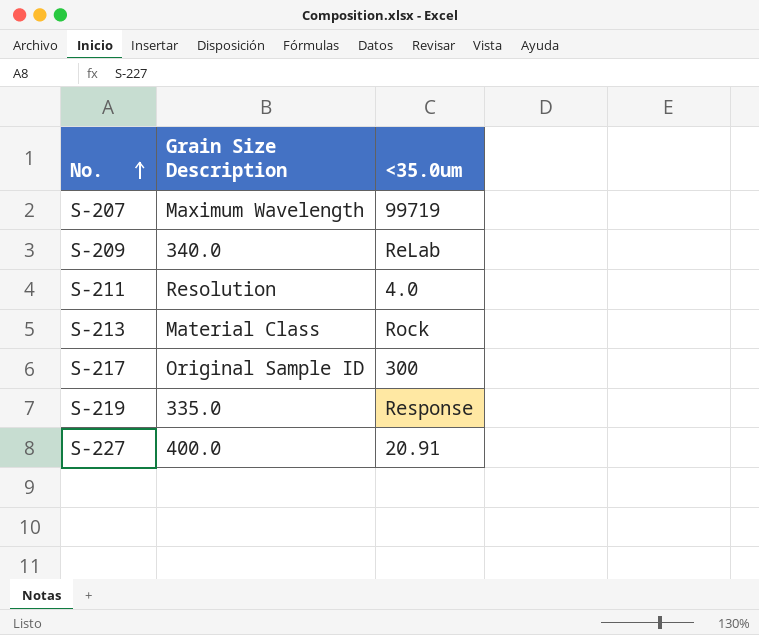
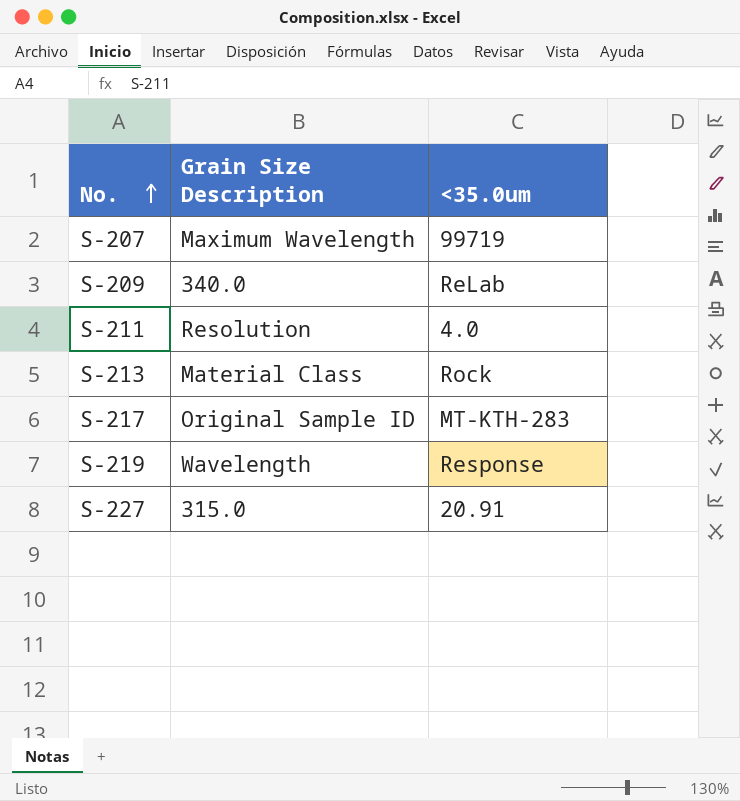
S-217 | <35.0um: 300 -> MT-KTH-283
S-219 | Grain Size Description: 335.0 -> Wavelength
S-227 | Grain Size Description: 400.0 -> 315.0

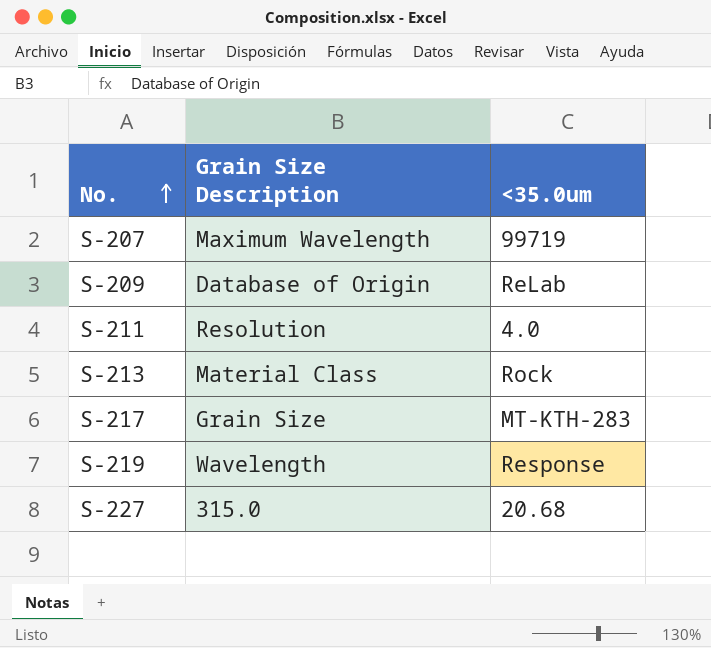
S-209 | Grain Size Description: 340.0 -> Database of Origin
S-217 | Grain Size Description: Original Sample ID -> Grain Size
S-227 | <35.0um: 20.91 -> 20.68

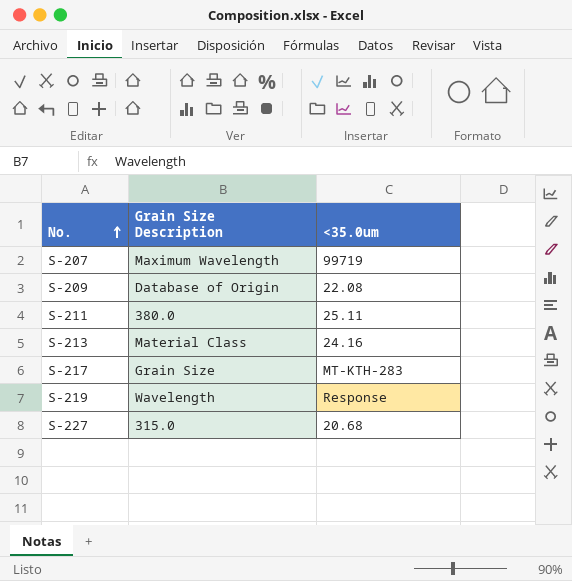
S-209 | <35.0um: ReLab -> 22.08
S-211 | Grain Size Description: Resolution -> 380.0
S-211 | <35.0um: 4.0 -> 25.11
S-213 | <35.0um: Rock -> 24.16

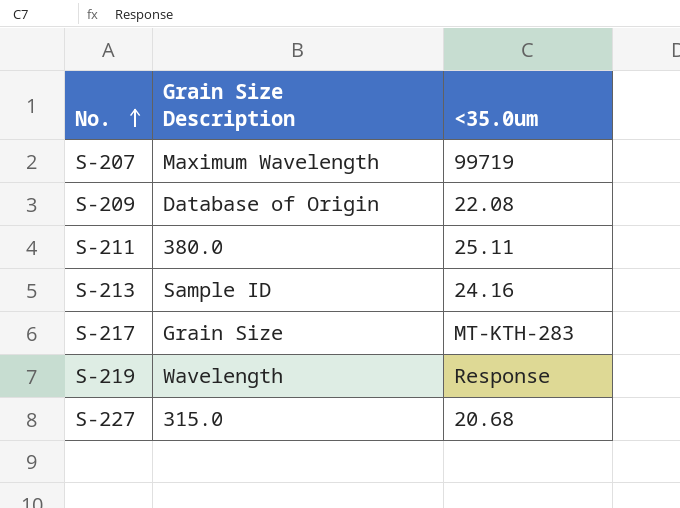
S-213 | Grain Size Description: Material Class -> Sample ID

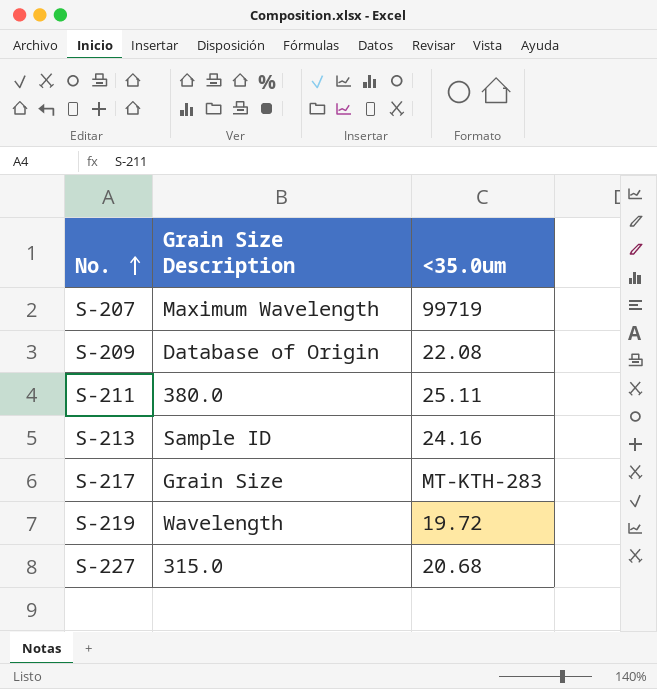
S-219 | <35.0um: Response -> 19.72

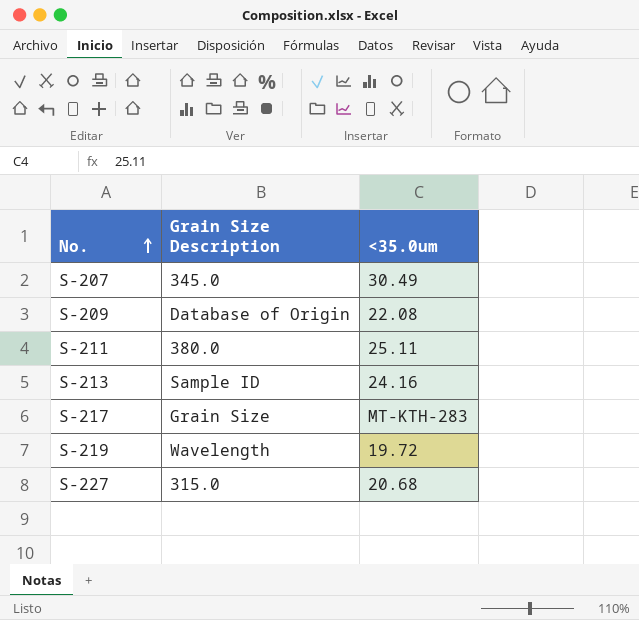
S-207 | Grain Size Description: Maximum Wavelength -> 345.0
S-207 | <35.0um: 99719 -> 30.49

